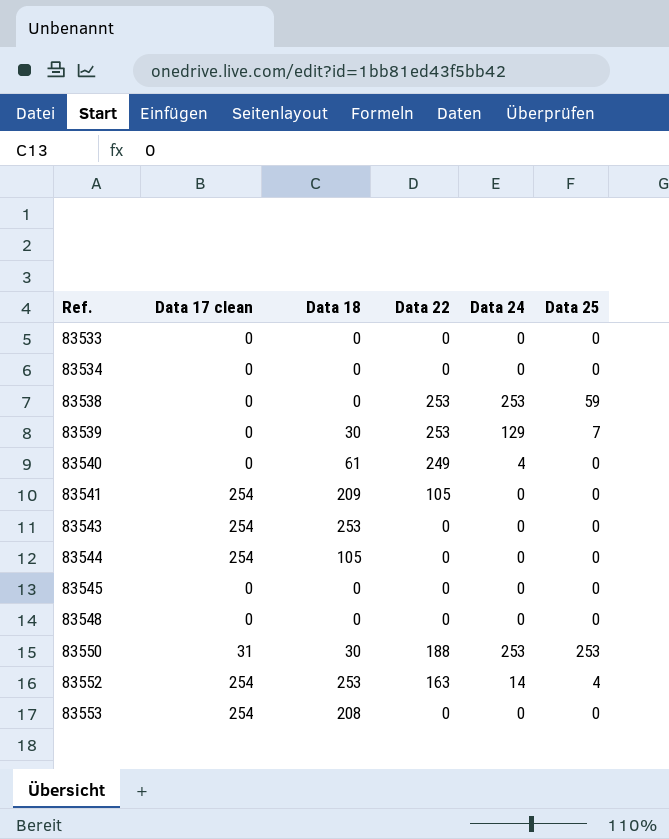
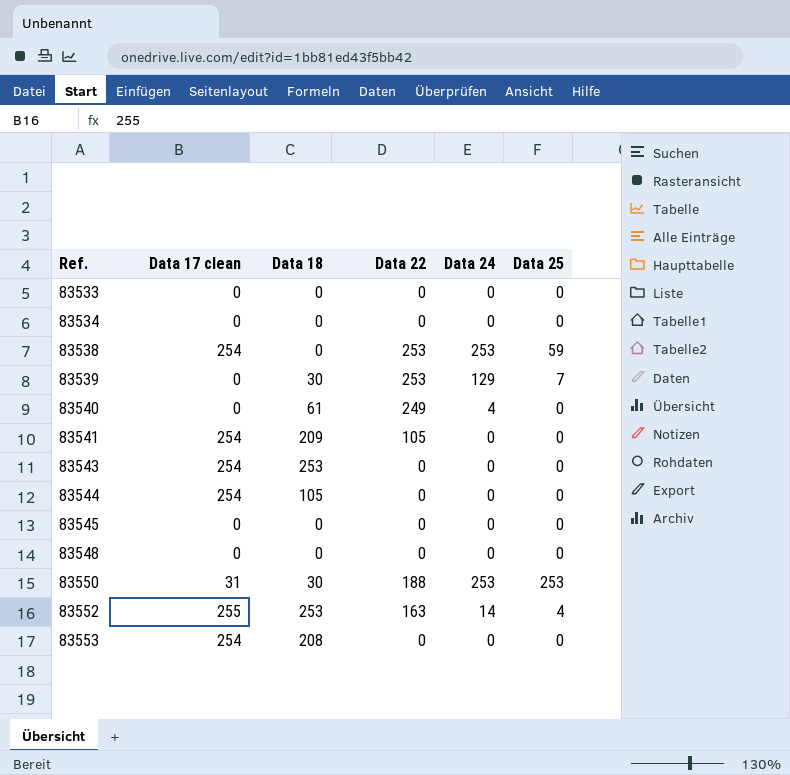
83538 | Data 17 clean: 0 -> 254
83552 | Data 17 clean: 254 -> 255

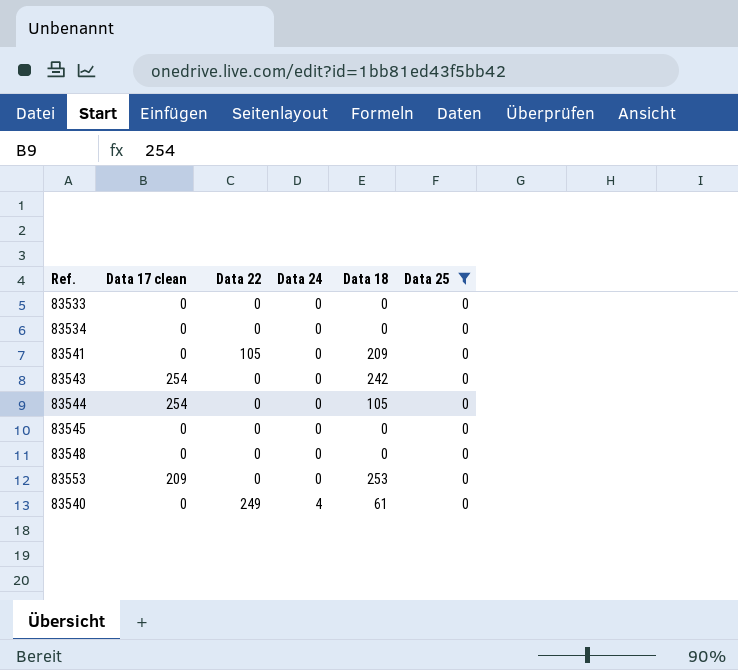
filter: none -> Data 25 = 0
row order: Ref. ascending -> Data 24 ascending
column Data 18 | position: 3 -> 5
83541 | Data 17 clean: 254 -> 0
83543 | Data 18: 253 -> 242
83553 | Data 17 clean: 254 -> 209
83553 | Data 18: 208 -> 253

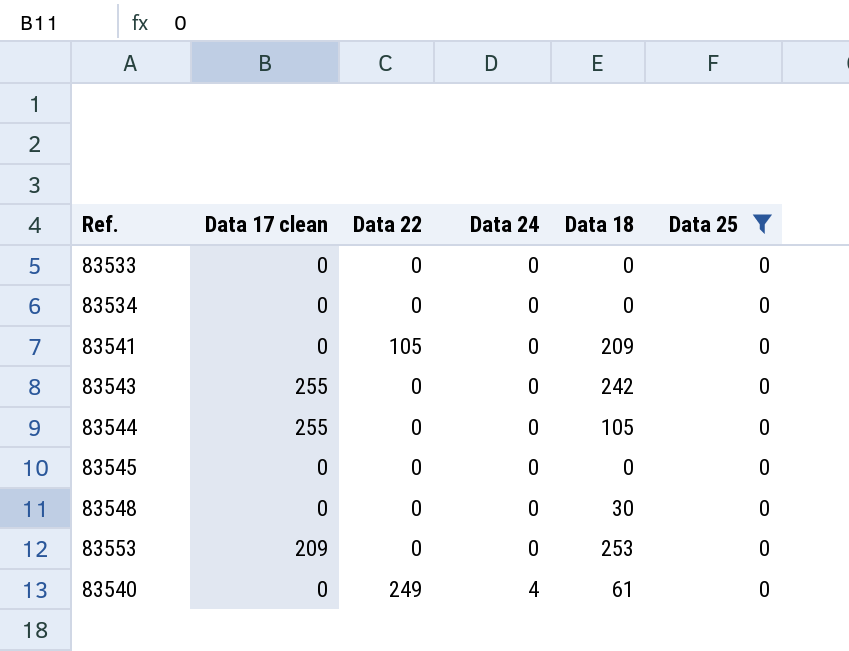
83543 | Data 17 clean: 254 -> 255
83544 | Data 17 clean: 254 -> 255
83548 | Data 18: 0 -> 30

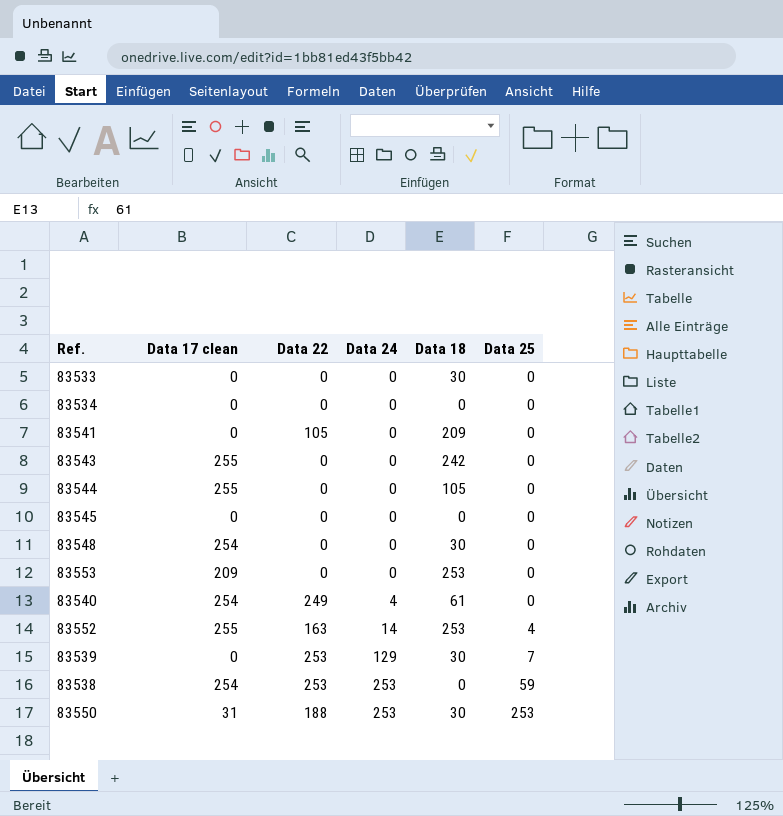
filter: Data 25 = 0 -> none
83533 | Data 18: 0 -> 30
83548 | Data 17 clean: 0 -> 254
83540 | Data 17 clean: 0 -> 254

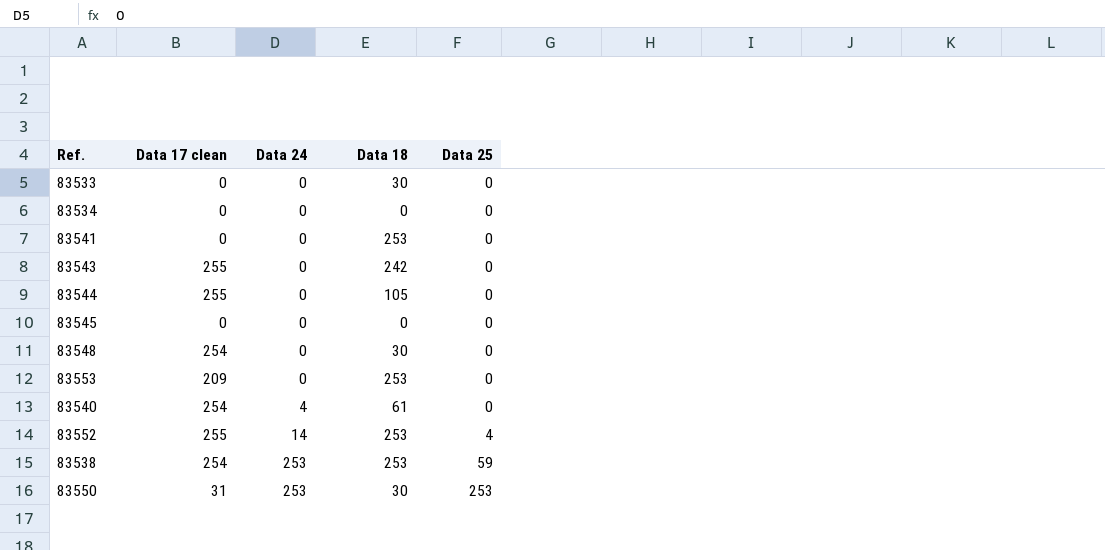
column Data 22 | position: 3 -> none
row 83539: 0 | 253 | 129 | 30 | 7 -> none
83541 | Data 18: 209 -> 253
83538 | Data 18: 0 -> 253

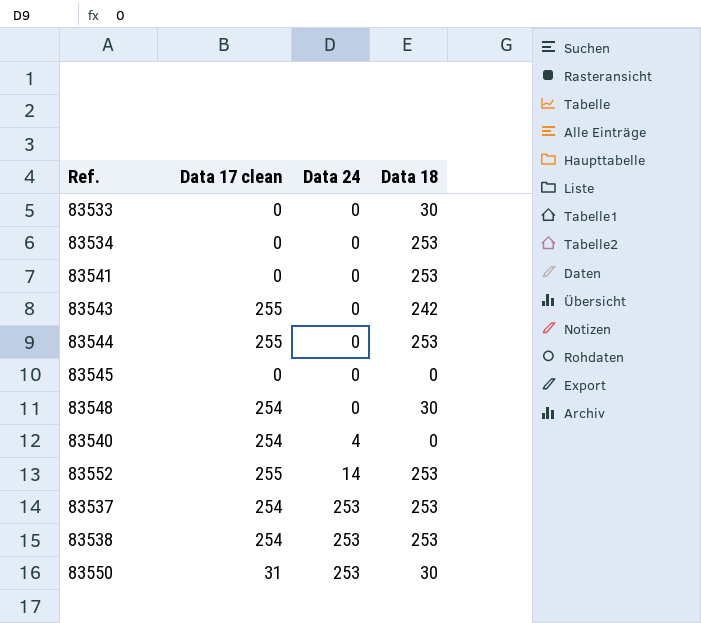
column Data 25 | position: 5 -> none
row 83553: 209 | 0 | 253 | 0 -> none
83534 | Data 18: 0 -> 253
83544 | Data 18: 105 -> 253
83540 | Data 18: 61 -> 0
row 83537: none -> 254 | 253 | 253

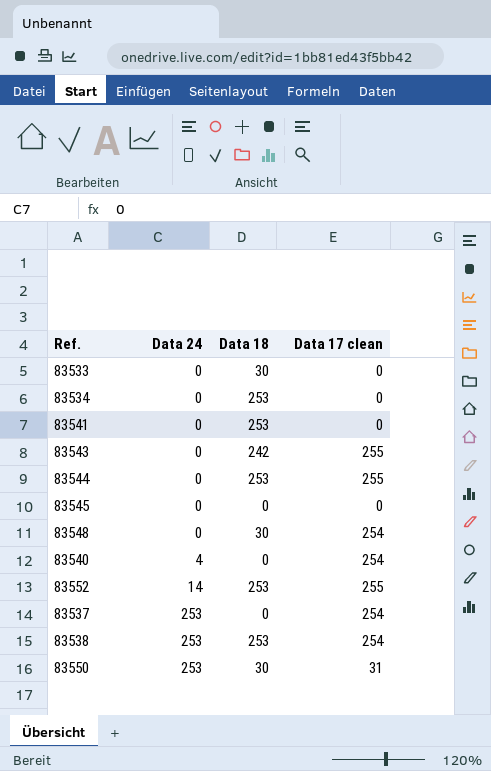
column Data 17 clean | position: 2 -> 4
83537 | Data 18: 253 -> 0

